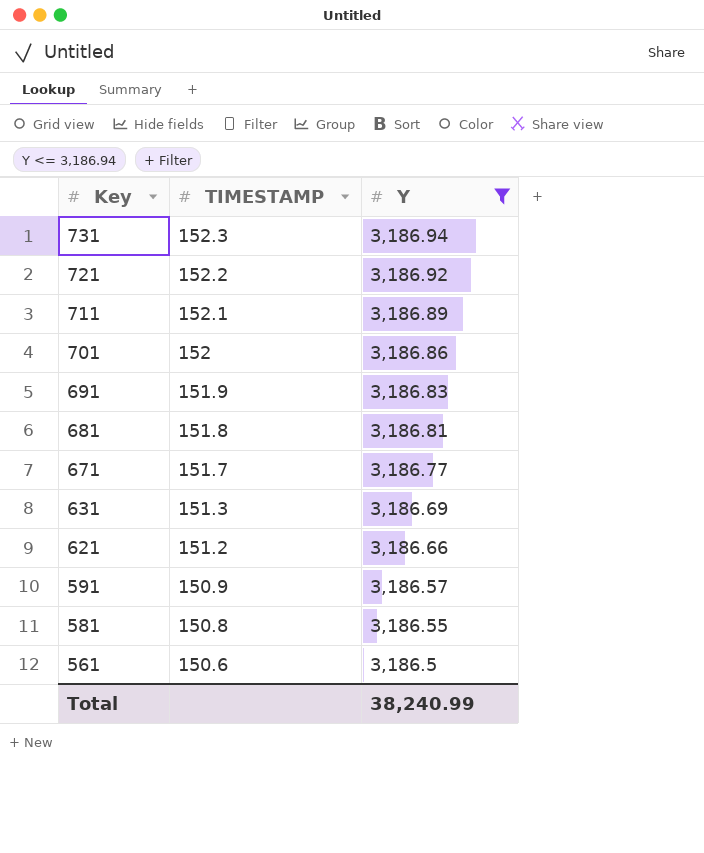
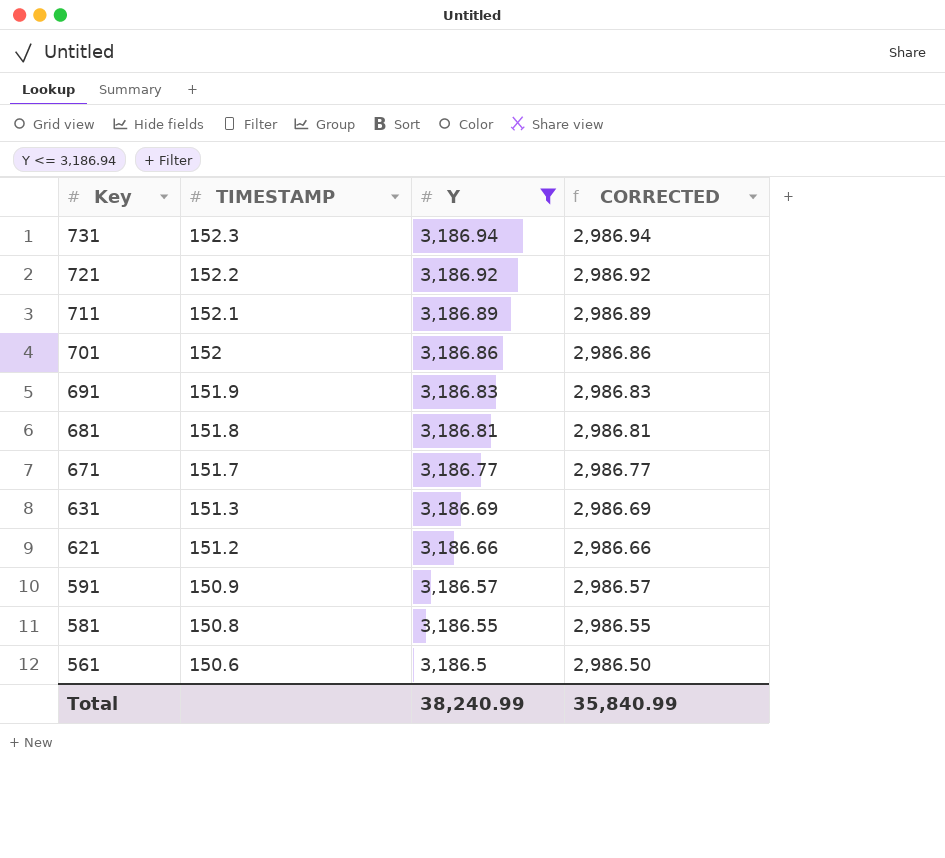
column CORRECTED | formula: none -> [Y] - 200

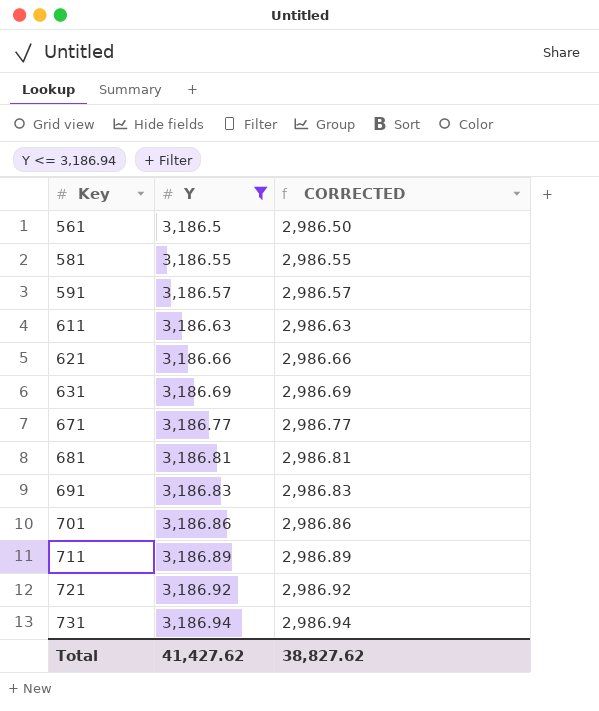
row order: Key descending -> Key ascending
column TIMESTAMP | position: 2 -> none
row 611: none -> 3,186.63 | 2,986.63
Total | Y: 38,240.99 -> 41,427.62
Total | CORRECTED: 35,840.99 -> 38,827.62

